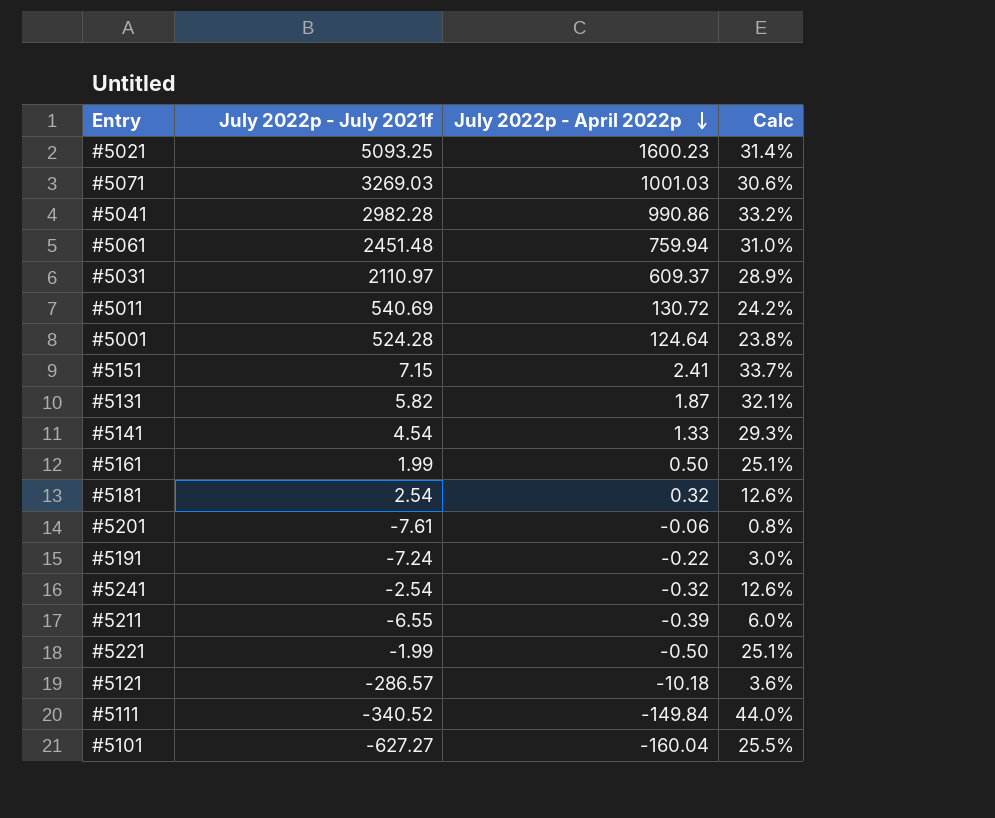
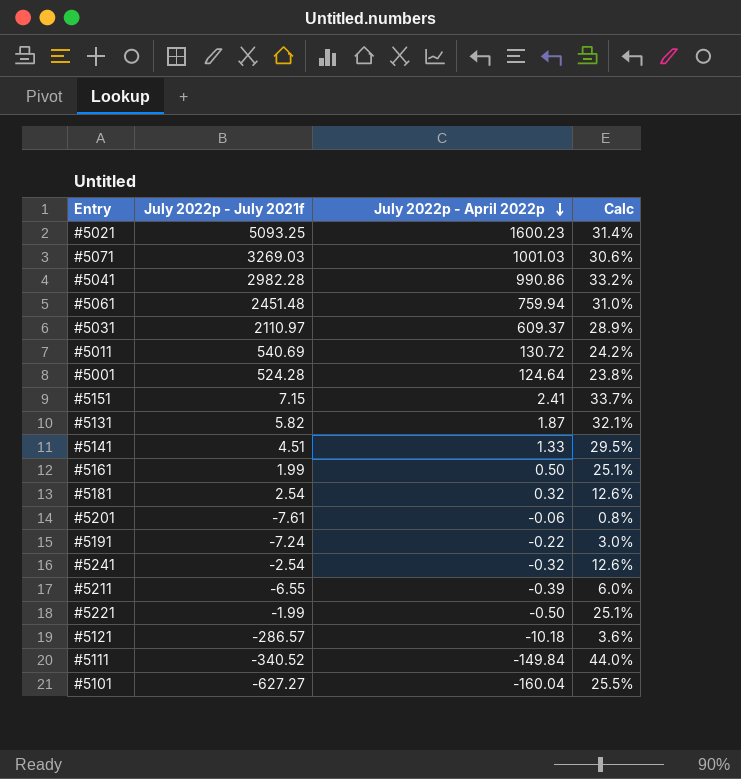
#5141 | July 2022p - July 2021f: 4.54 -> 4.51
#5141 | Calc: 29.3% -> 29.5%

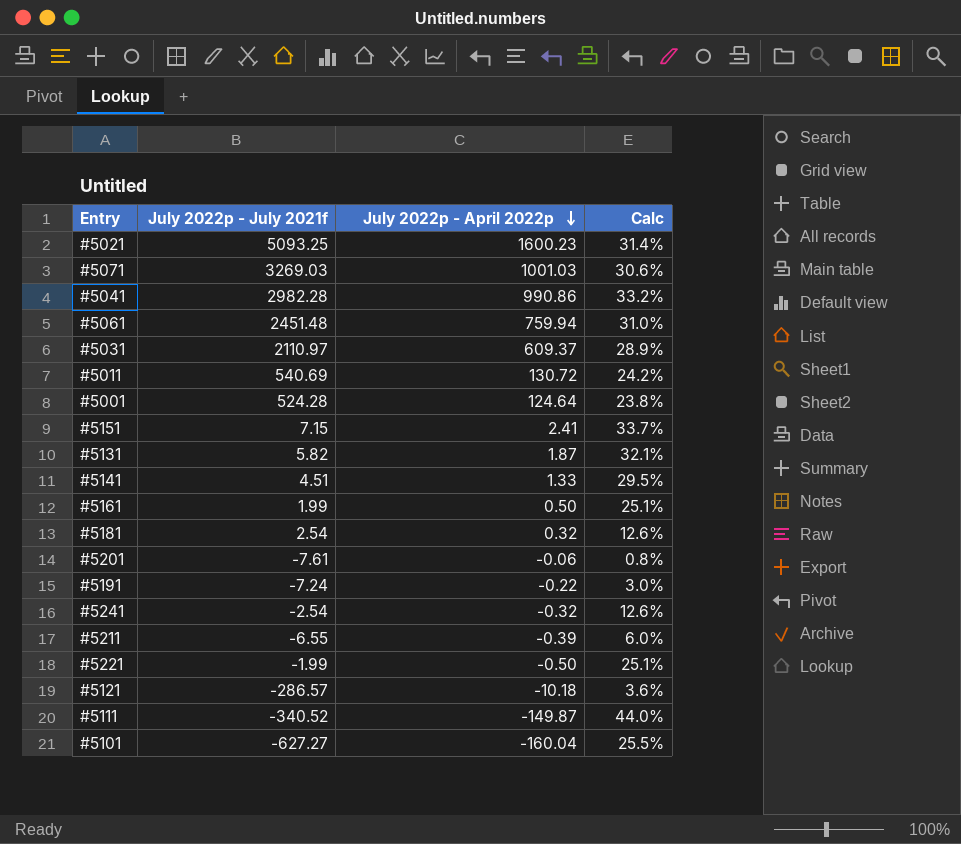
#5111 | July 2022p - April 2022p: -149.84 -> -149.87

